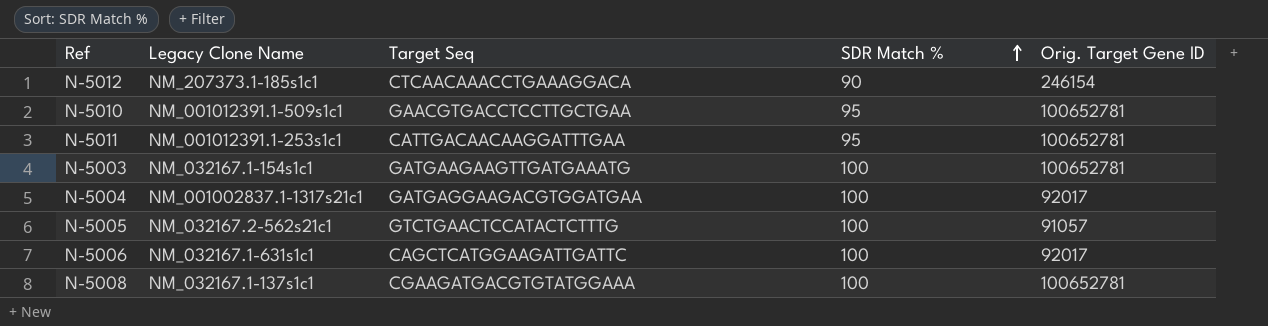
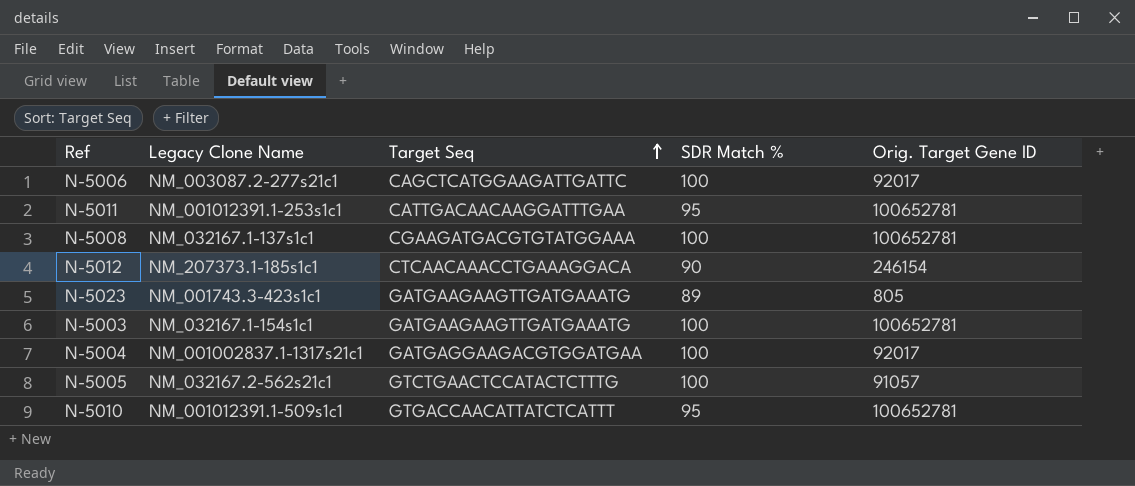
row order: SDR Match % ascending -> Target Seq ascending
N-5006 | Legacy Clone Name: NM_032167.1-631s1c1 -> NM_003087.2-277s21c1
row N-5023: none -> NM_001743.3-423s1c1 | GATGAAGAAGTTGATGAAATG | 89 | 805
N-5010 | Target Seq: GAACGTGACCTCCTTGCTGAA -> GTGACCAACATTATCTCATTT

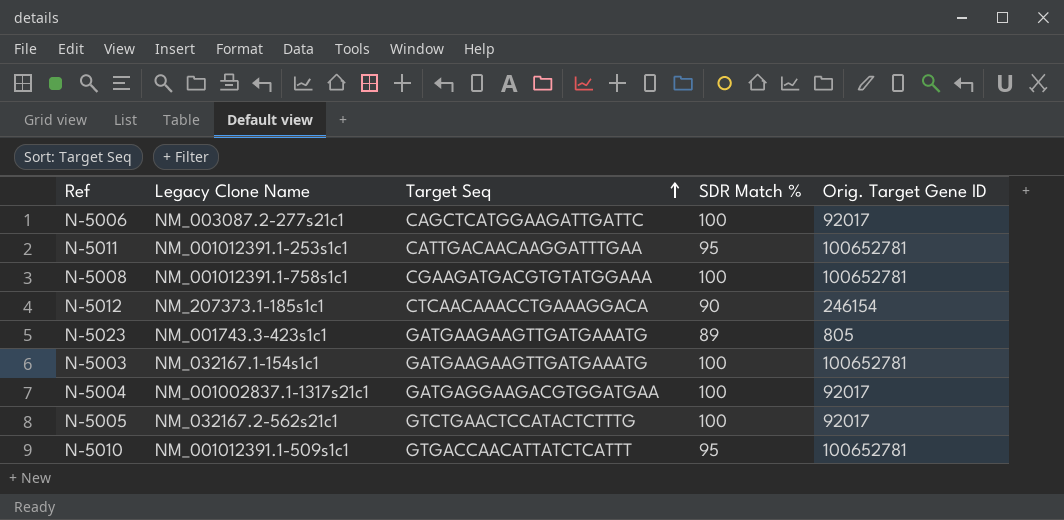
N-5008 | Legacy Clone Name: NM_032167.1-137s1c1 -> NM_001012391.1-758s1c1
N-5005 | Orig. Target Gene ID: 91057 -> 92017

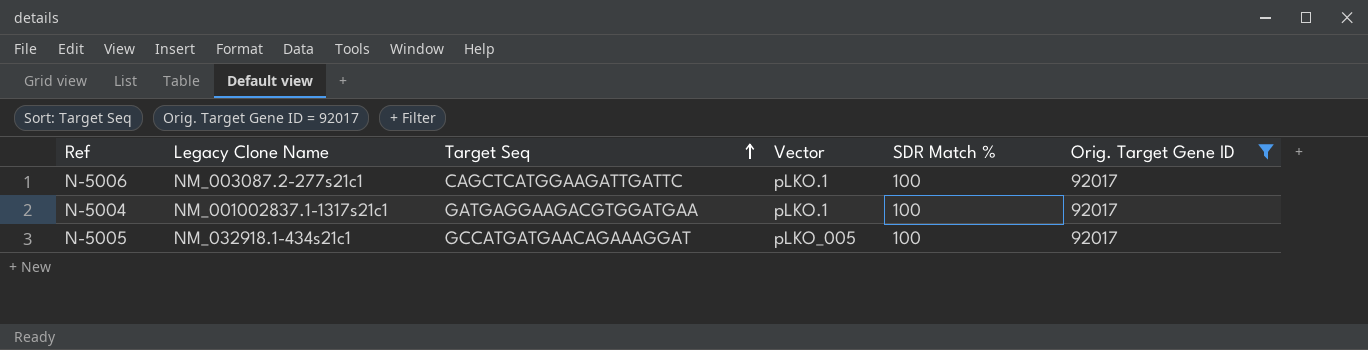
filter: none -> Orig. Target Gene ID = 92017
column Vector | position: none -> 4
N-5005 | Legacy Clone Name: NM_032167.2-562s21c1 -> NM_032918.1-434s21c1
N-5005 | Target Seq: GTCTGAACTCCATACTCTTTG -> GCCATGATGAACAGAAAGGAT

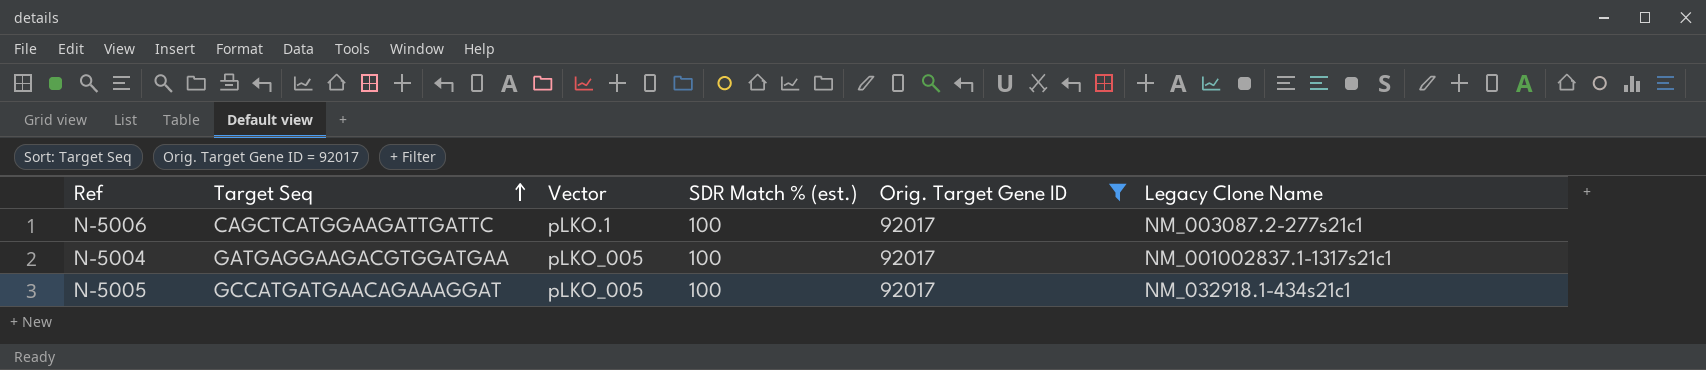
column name: SDR Match % -> SDR Match % (est.)
column Legacy Clone Name | position: 2 -> 6
N-5004 | Vector: pLKO.1 -> pLKO_005

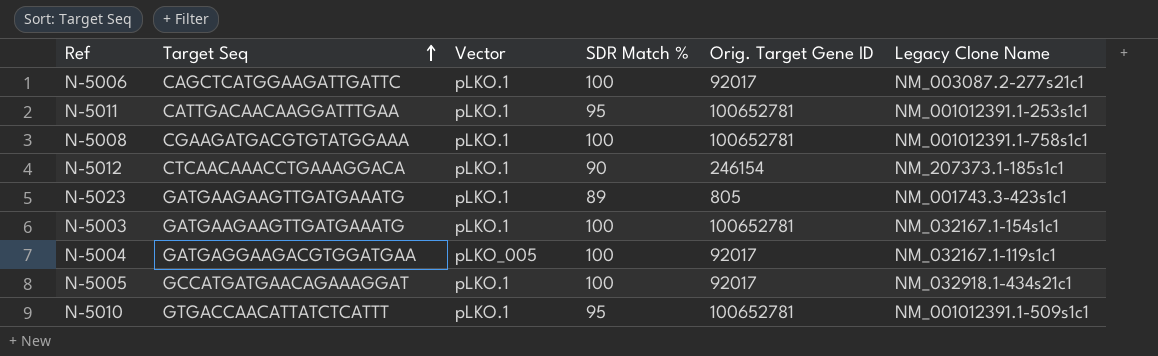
filter: Orig. Target Gene ID = 92017 -> none
column name: SDR Match % (est.) -> SDR Match %
N-5004 | Legacy Clone Name: NM_001002837.1-1317s21c1 -> NM_032167.1-119s1c1
N-5005 | Vector: pLKO_005 -> pLKO.1

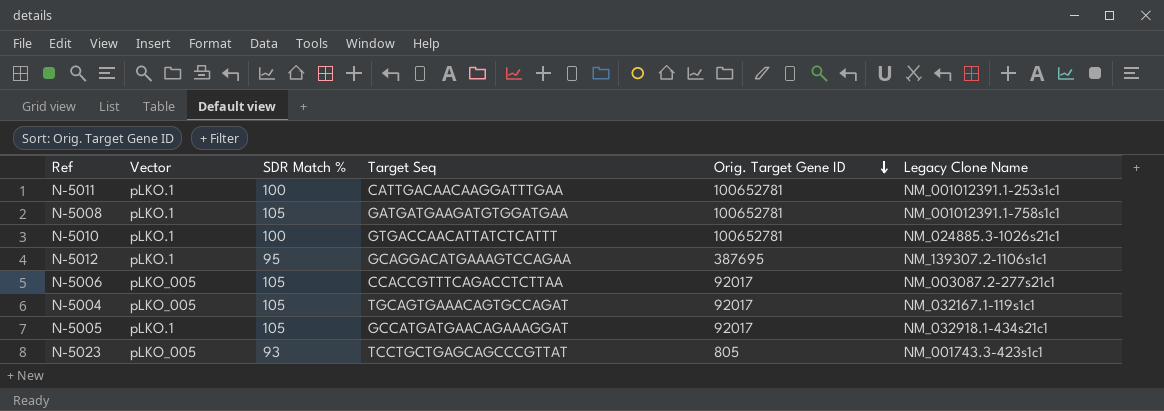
row order: Target Seq ascending -> Orig. Target Gene ID descending
column Target Seq | position: 2 -> 4
row N-5003: GATGAAGAAGTTGATGAAATG | pLKO.1 | 100 | 100652781 | NM_032167.1-154s1c1 -> none
N-5011 | SDR Match %: 95 -> 100
N-5008 | SDR Match %: 100 -> 105
N-5008 | Target Seq: CGAAGATGACGTGTATGGAAA -> GATGATGAAGATGTGGATGAA
N-5010 | SDR Match %: 95 -> 100
N-5010 | Legacy Clone Name: NM_001012391.1-509s1c1 -> NM_024885.3-1026s21c1
N-5012 | SDR Match %: 90 -> 95
N-5012 | Target Seq: CTCAACAAACCTGAAAGGACA -> GCAGGACATGAAAGTCCAGAA
N-5012 | Orig. Target Gene ID: 246154 -> 387695
N-5012 | Legacy Clone Name: NM_207373.1-185s1c1 -> NM_139307.2-1106s1c1
N-5006 | Vector: pLKO.1 -> pLKO_005
N-5006 | SDR Match %: 100 -> 105
N-5006 | Target Seq: CAGCTCATGGAAGATTGATTC -> CCACCGTTTCAGACCTCTTAA
N-5004 | SDR Match %: 100 -> 105
N-5004 | Target Seq: GATGAGGAAGACGTGGATGAA -> TGCAGTGAAACAGTGCCAGAT
N-5005 | SDR Match %: 100 -> 105
N-5023 | Vector: pLKO.1 -> pLKO_005
N-5023 | SDR Match %: 89 -> 93
N-5023 | Target Seq: GATGAAGAAGTTGATGAAATG -> TCCTGCTGAGCAGCCCGTTAT

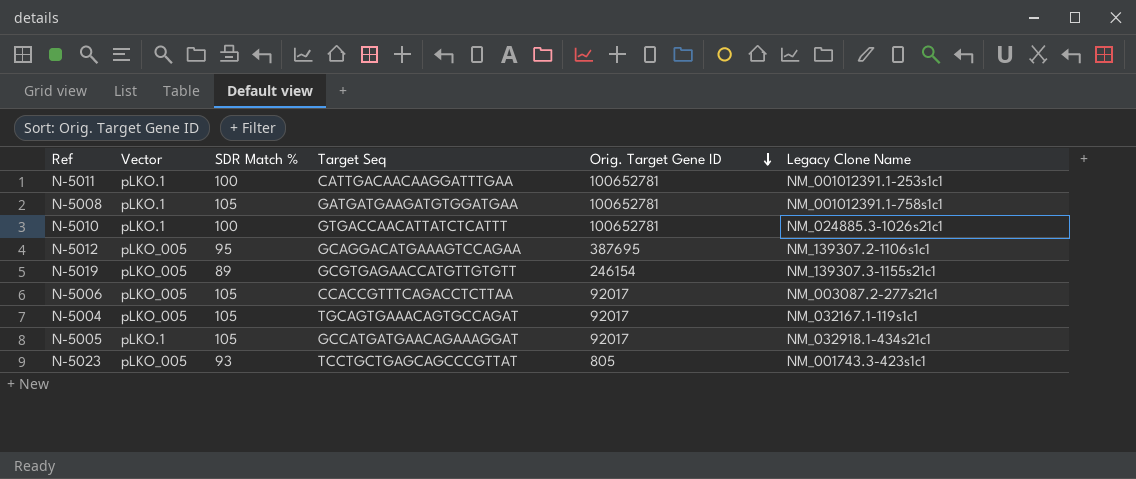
N-5012 | Vector: pLKO.1 -> pLKO_005
row N-5019: none -> pLKO_005 | 89 | GCGTGAGAACCATGTTGTGTT | 246154 | NM_139307.3-1155s21c1

